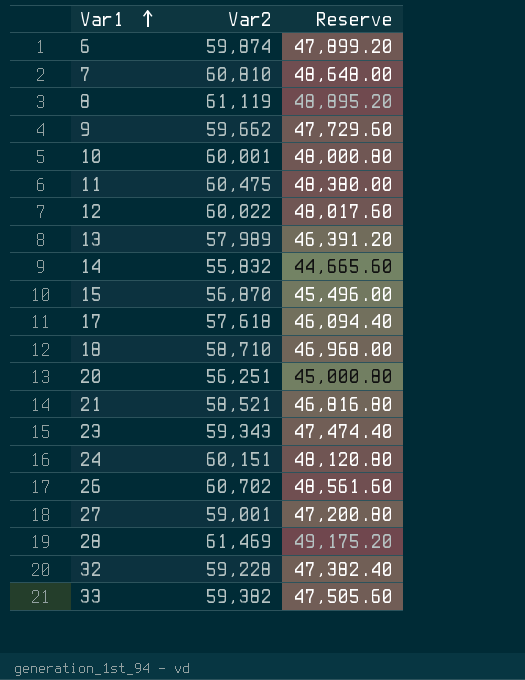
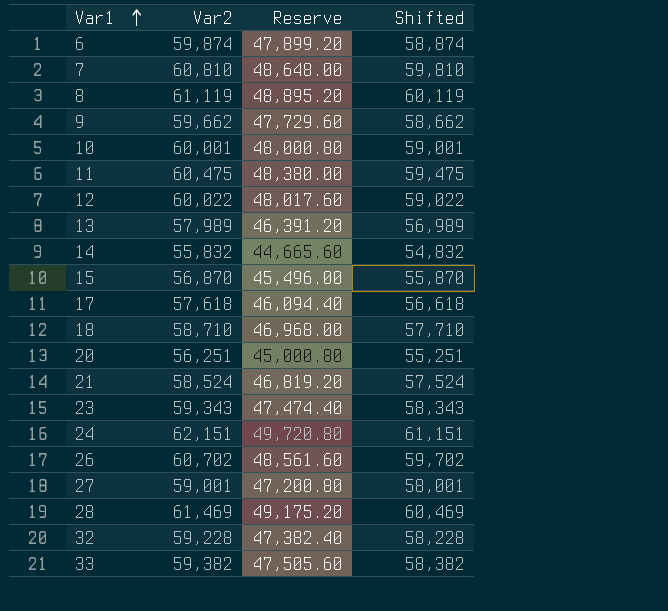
column Shifted | formula: none -> [Var2] - 1000
21 | Var2: 58,521 -> 58,524
21 | Reserve: 46,816.80 -> 46,819.20
24 | Var2: 60,151 -> 62,151
24 | Reserve: 48,120.80 -> 49,720.80

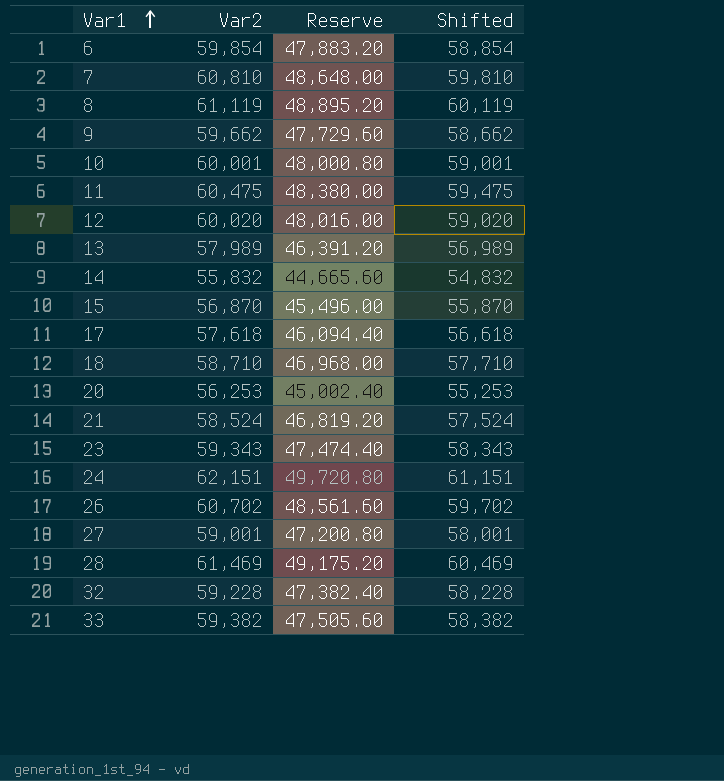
6 | Var2: 59,874 -> 59,854
6 | Reserve: 47,899.20 -> 47,883.20
6 | Shifted: 58,874 -> 58,854
12 | Var2: 60,022 -> 60,020
12 | Reserve: 48,017.60 -> 48,016.00
12 | Shifted: 59,022 -> 59,020
20 | Var2: 56,251 -> 56,253
20 | Reserve: 45,000.80 -> 45,002.40
20 | Shifted: 55,251 -> 55,253

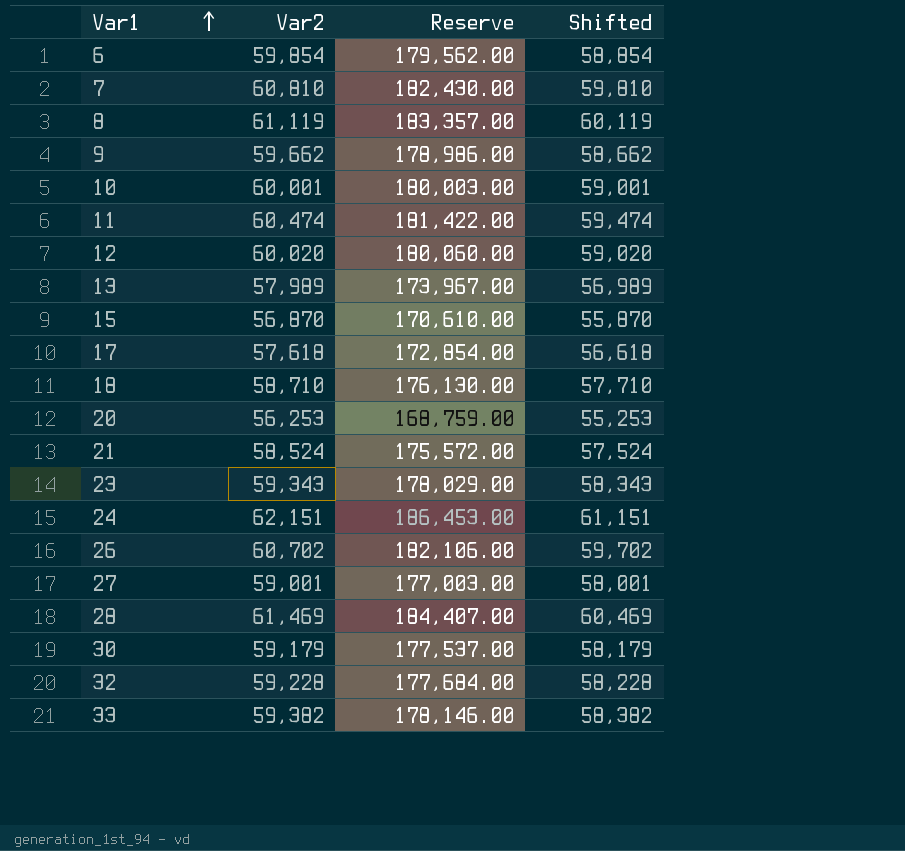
column Reserve | formula: [Var2] * 0.8 -> [Var2] * 3
row 14: 55,832 | 44,665.60 | 54,832 -> none
11 | Var2: 60,475 -> 60,474
11 | Shifted: 59,475 -> 59,474
row 30: none -> 59,179 | 177,537.00 | 58,179

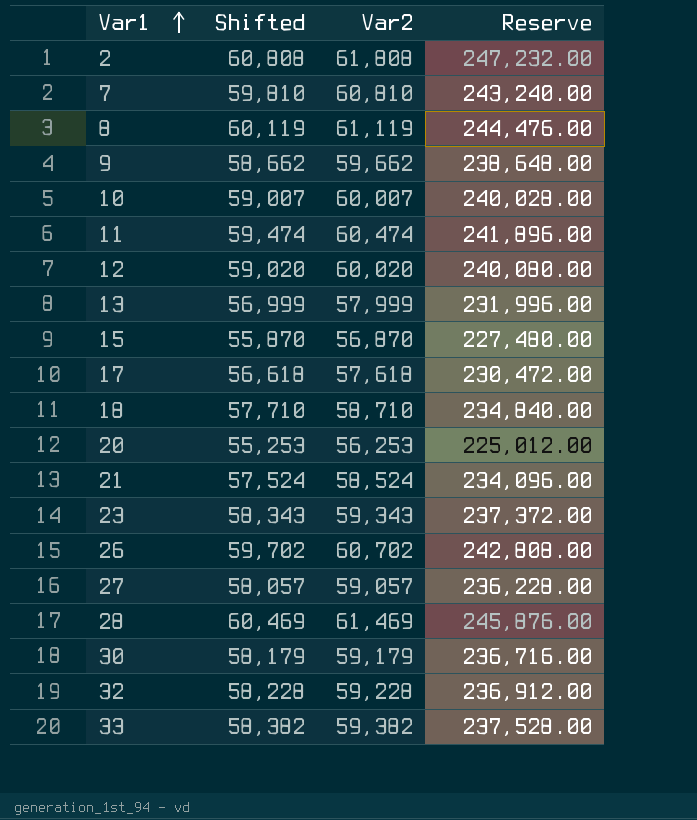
column Shifted | position: 4 -> 2
column Reserve | formula: [Var2] * 3 -> [Var2] * 4
row 6: 59,854 | 179,562.00 | 58,854 -> none
row 24: 62,151 | 186,453.00 | 61,151 -> none
row 2: none -> 60,808 | 61,808 | 247,232.00
10 | Shifted: 59,001 -> 59,007
10 | Var2: 60,001 -> 60,007
13 | Shifted: 56,989 -> 56,999
13 | Var2: 57,989 -> 57,999
27 | Shifted: 58,001 -> 58,057
27 | Var2: 59,001 -> 59,057

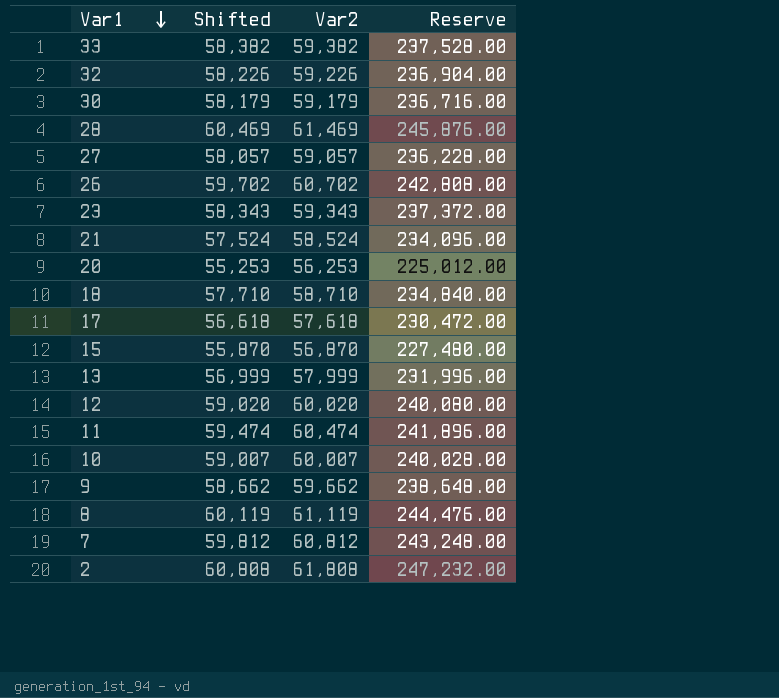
row order: Var1 ascending -> Var1 descending
32 | Shifted: 58,228 -> 58,226
32 | Var2: 59,228 -> 59,226
32 | Reserve: 236,912.00 -> 236,904.00
7 | Shifted: 59,810 -> 59,812
7 | Var2: 60,810 -> 60,812
7 | Reserve: 243,240.00 -> 243,248.00

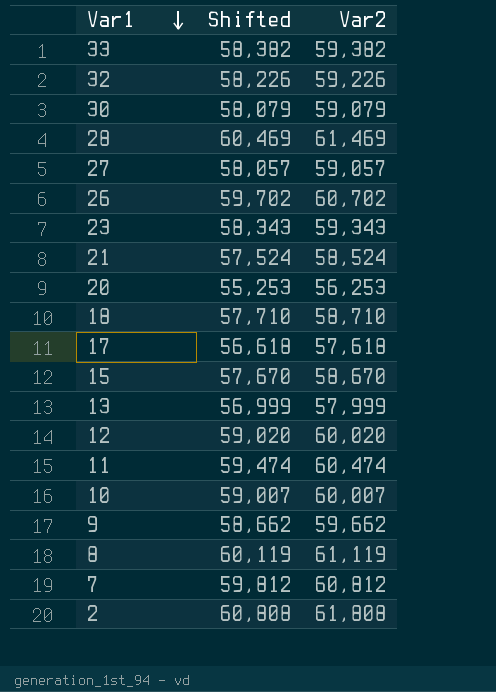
column Reserve | formula: [Var2] * 4 -> none
30 | Shifted: 58,179 -> 58,079
30 | Var2: 59,179 -> 59,079
15 | Shifted: 55,870 -> 57,670
15 | Var2: 56,870 -> 58,670

